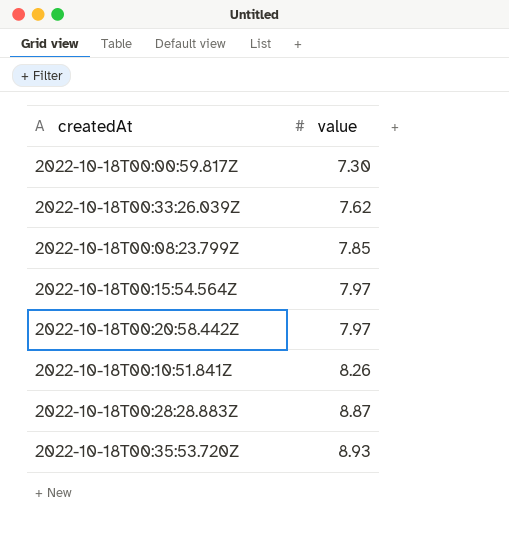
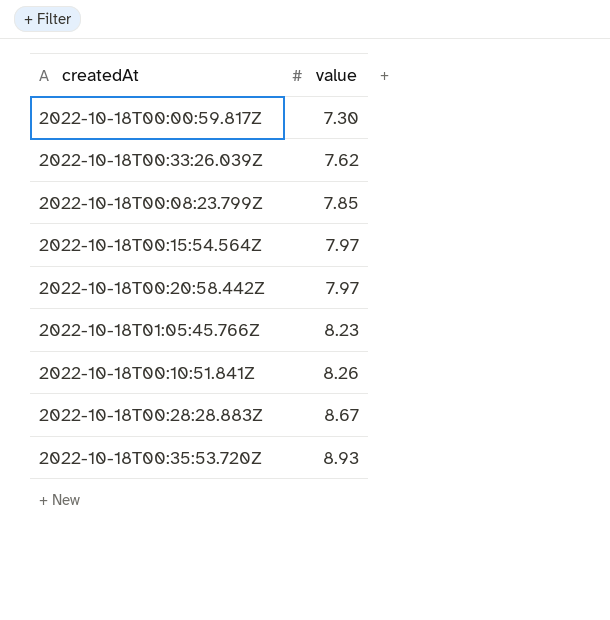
row 2022-10-18T01:05:45.766Z: none -> 8.23
2022-10-18T00:28:28.883Z | value: 8.87 -> 8.67

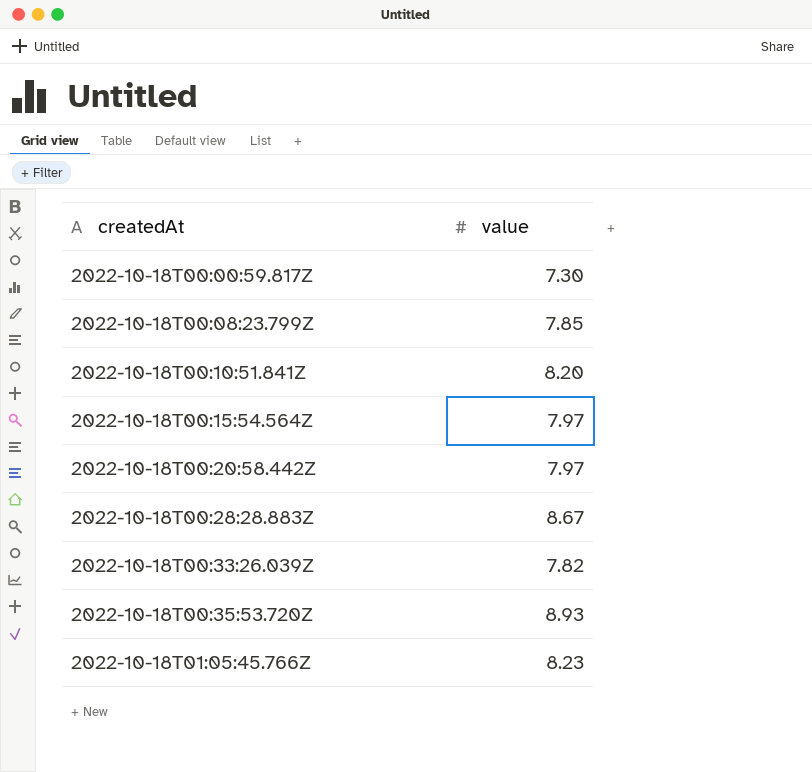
row order: value ascending -> createdAt ascending
2022-10-18T00:10:51.841Z | value: 8.26 -> 8.20
2022-10-18T00:33:26.039Z | value: 7.62 -> 7.82

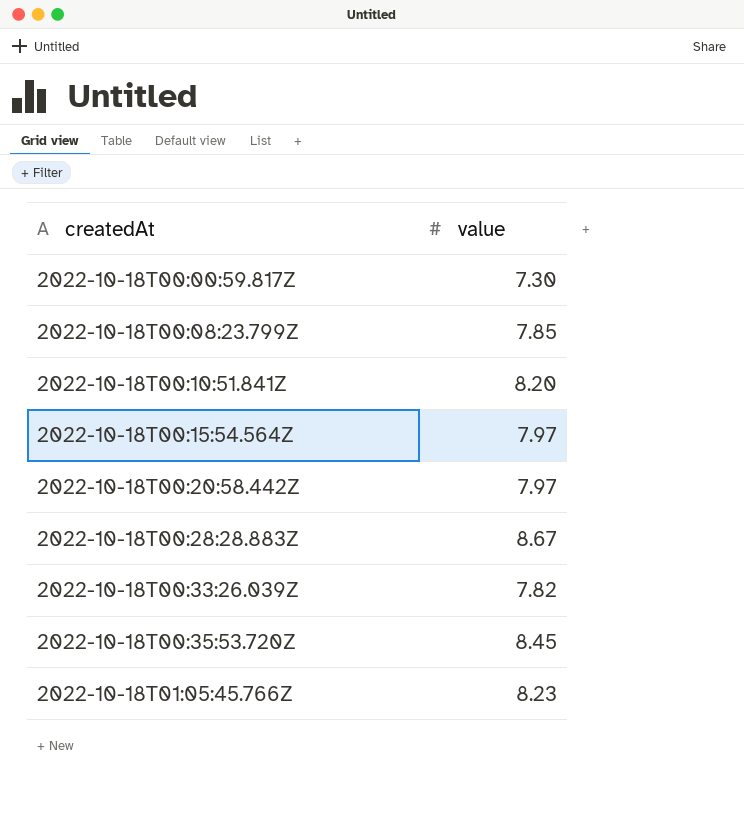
2022-10-18T00:35:53.720Z | value: 8.93 -> 8.45

